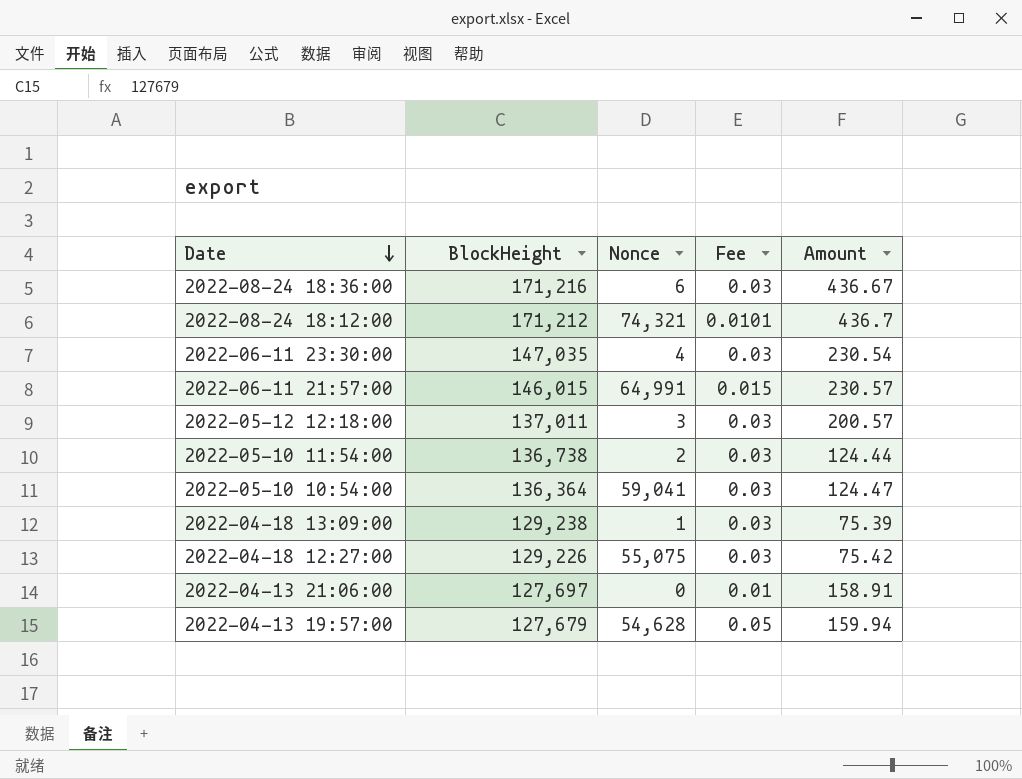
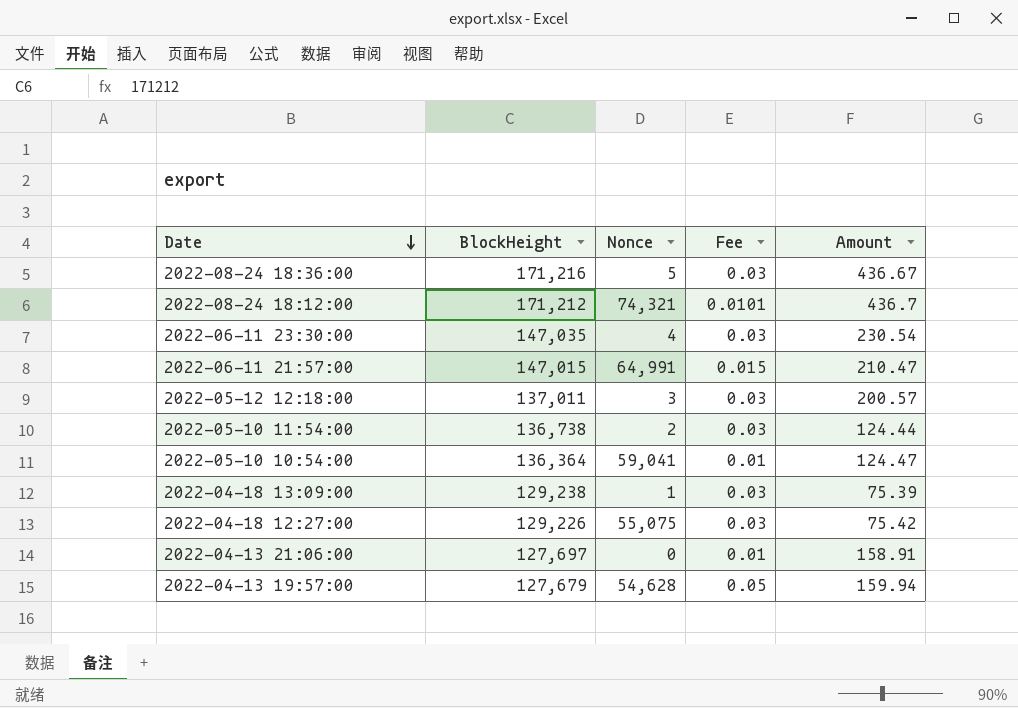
2022-08-24 18:36:00 | Nonce: 6 -> 5
2022-06-11 21:57:00 | BlockHeight: 146,015 -> 147,015
2022-06-11 21:57:00 | Amount: 230.57 -> 210.47
2022-05-10 10:54:00 | Fee: 0.03 -> 0.01

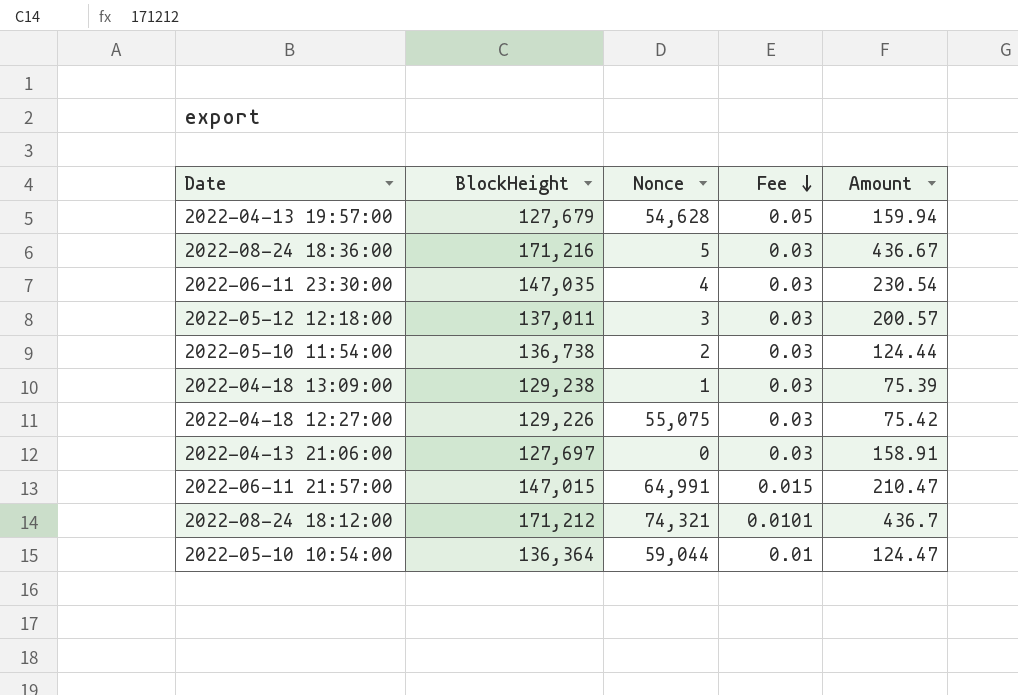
row order: Date descending -> Fee descending
2022-04-13 21:06:00 | Fee: 0.01 -> 0.03
2022-05-10 10:54:00 | Nonce: 59,041 -> 59,044

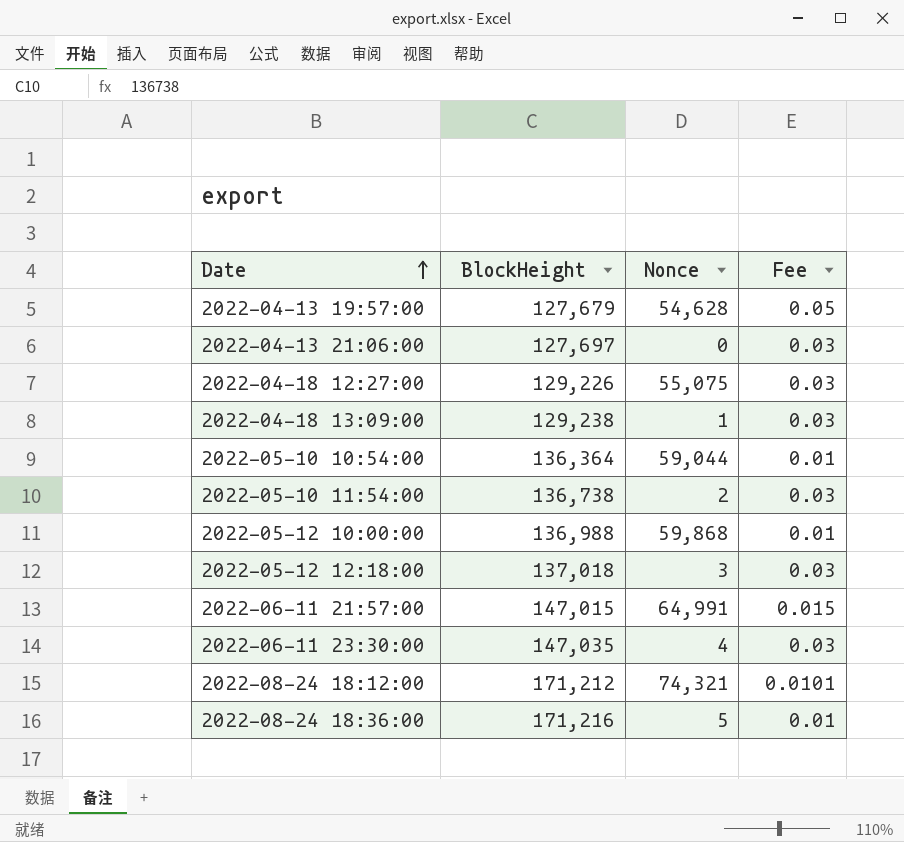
row order: Fee descending -> Date ascending
column Amount | position: 5 -> none
row 2022-05-12 10:00:00: none -> 136,988 | 59,868 | 0.01
2022-05-12 12:18:00 | BlockHeight: 137,011 -> 137,018
2022-08-24 18:36:00 | Fee: 0.03 -> 0.01

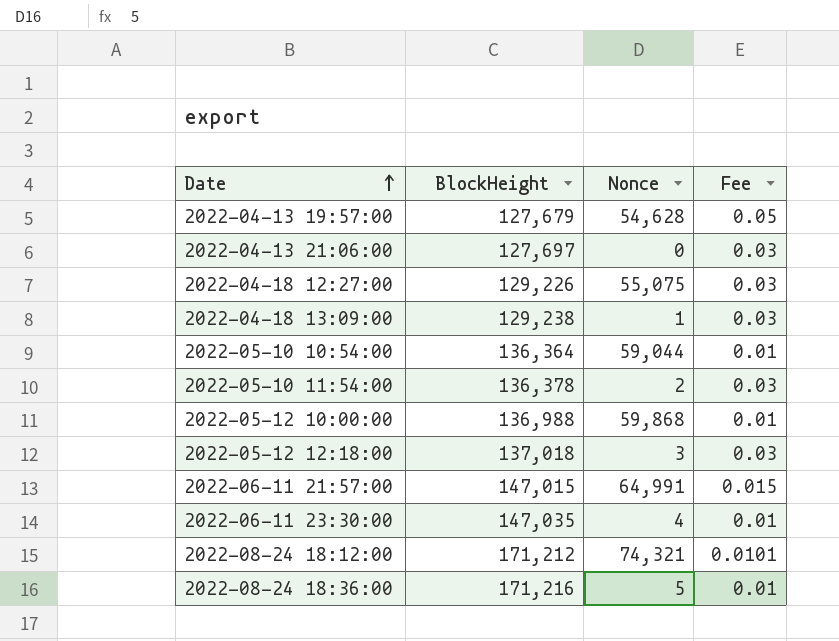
2022-05-10 11:54:00 | BlockHeight: 136,738 -> 136,378
2022-06-11 23:30:00 | Fee: 0.03 -> 0.01

